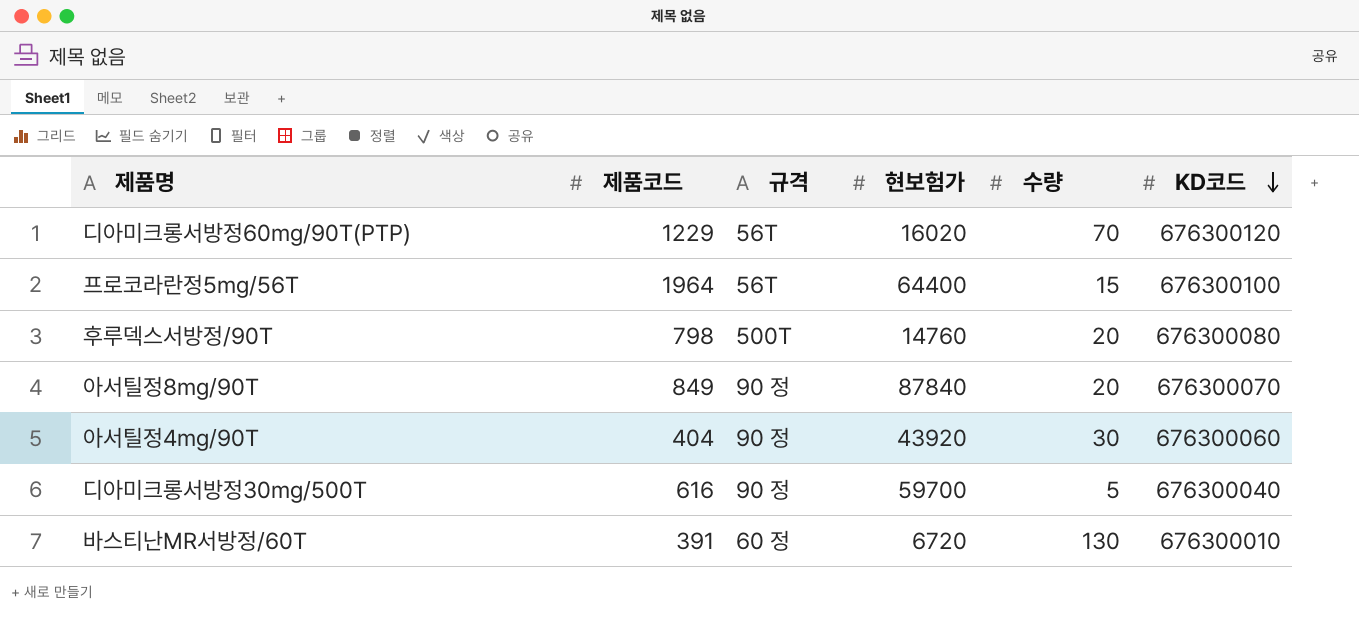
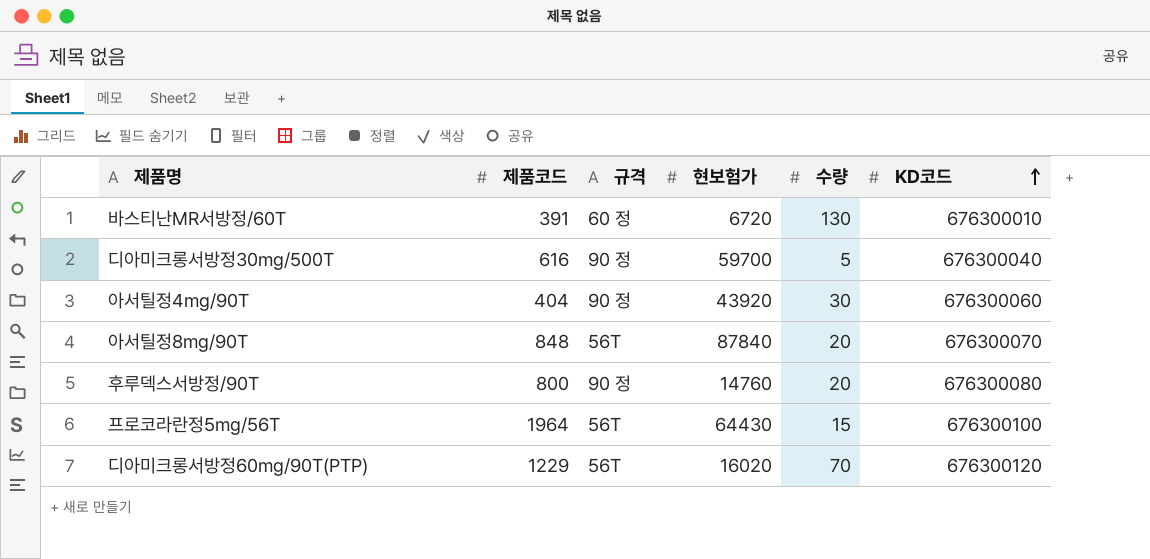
row order: KD코드 descending -> KD코드 ascending
아서틸정8mg/90T | 제품코드: 849 -> 848
아서틸정8mg/90T | 규격: 90 정 -> 56T
후루덱스서방정/90T | 제품코드: 798 -> 800
후루덱스서방정/90T | 규격: 500T -> 90 정
프로코라란정5mg/56T | 현보험가: 64400 -> 64430

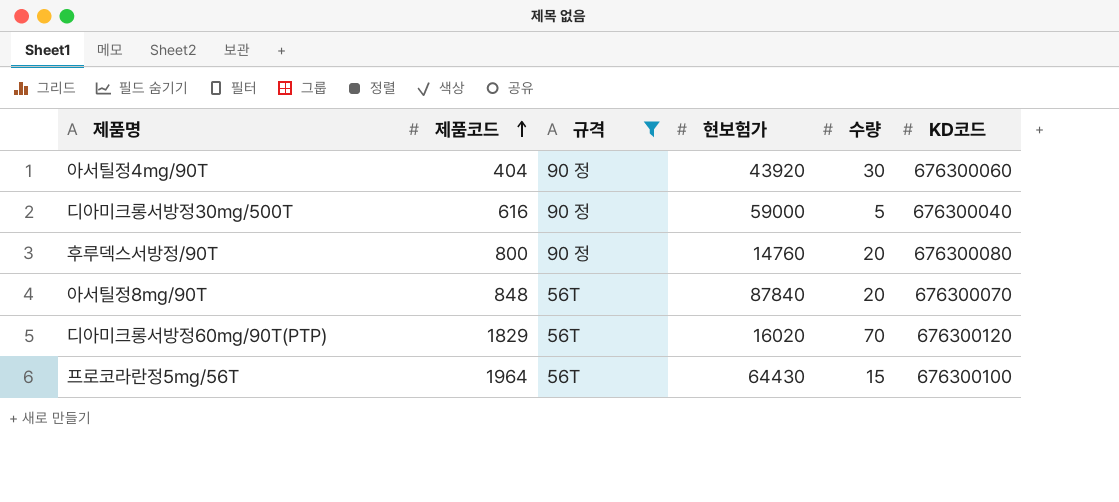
filter: none -> 규격 != 60 정
row order: KD코드 ascending -> 제품코드 ascending
디아미크롱서방정30mg/500T | 현보험가: 59700 -> 59000
디아미크롱서방정60mg/90T(PTP) | 제품코드: 1229 -> 1829

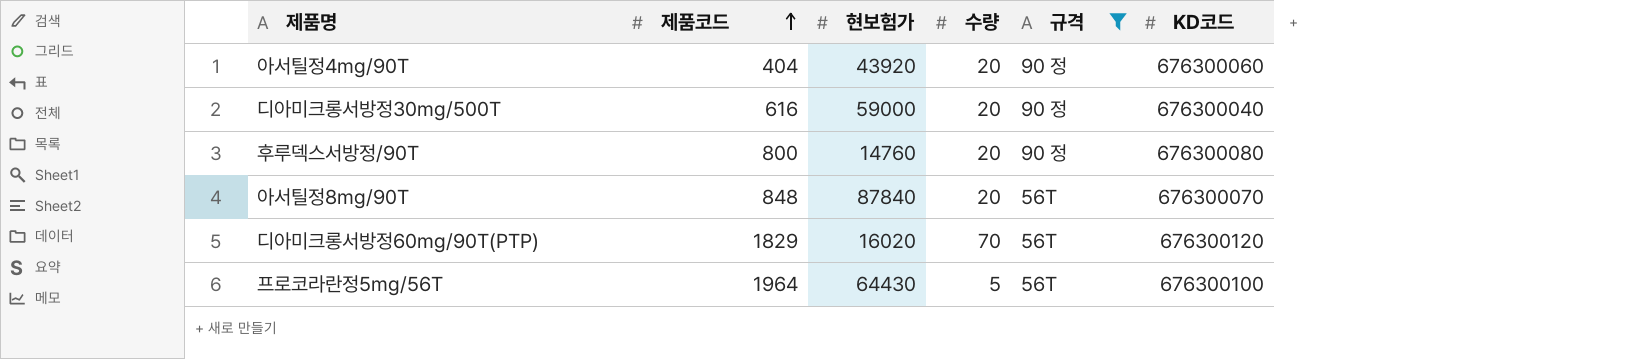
column 규격 | position: 3 -> 5
아서틸정4mg/90T | 수량: 30 -> 20
디아미크롱서방정30mg/500T | 수량: 5 -> 20
프로코라란정5mg/56T | 수량: 15 -> 5

